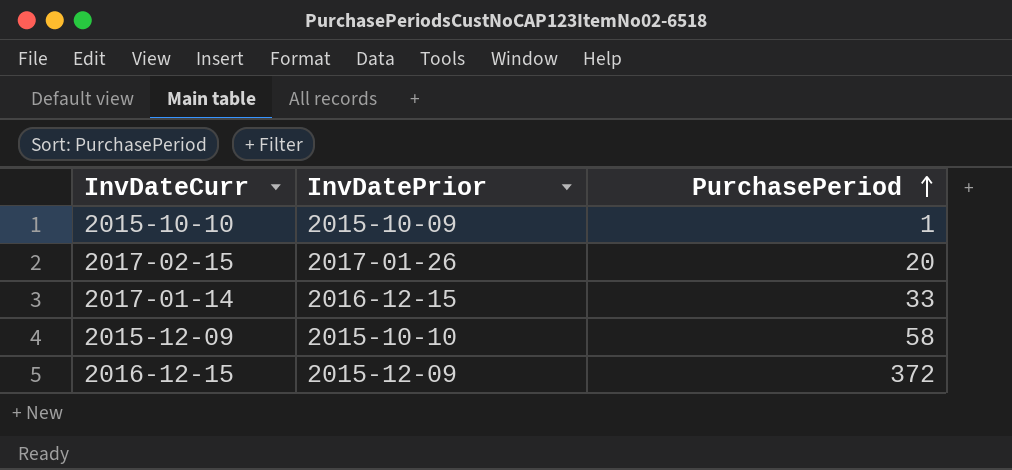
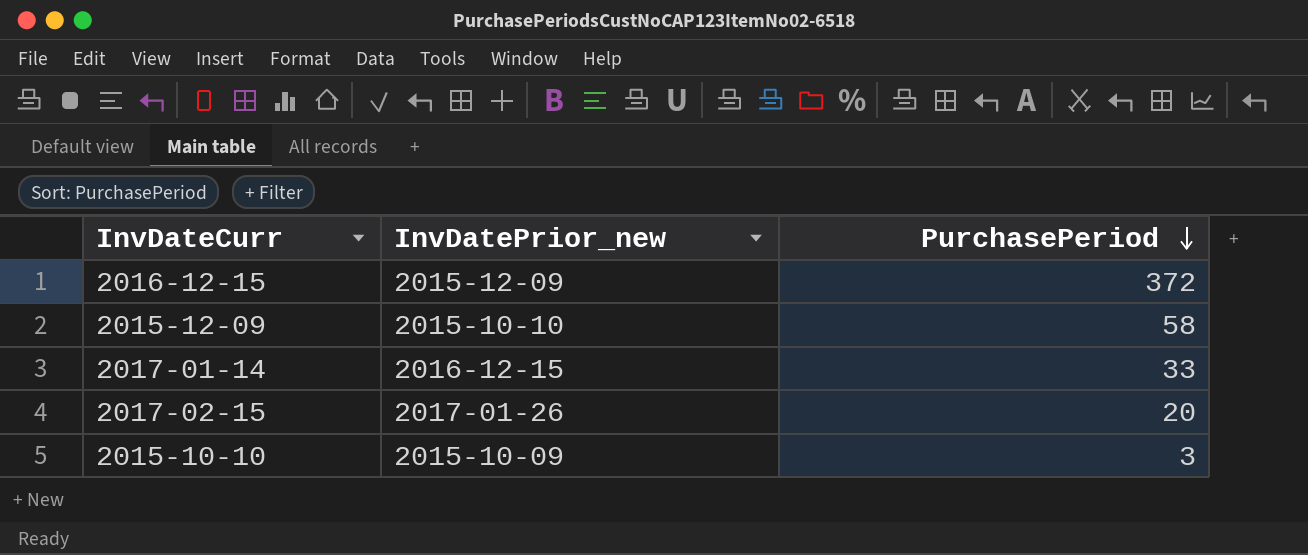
row order: PurchasePeriod ascending -> PurchasePeriod descending
column name: InvDatePrior -> InvDatePrior_new
2015-10-10 | PurchasePeriod: 1 -> 3

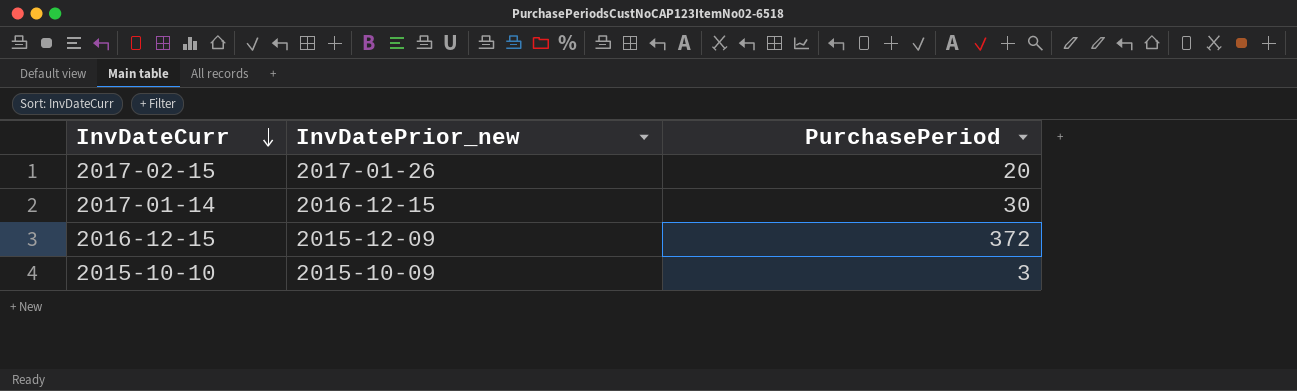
row order: PurchasePeriod descending -> InvDateCurr descending
row 2015-12-09: 2015-10-10 | 58 -> none
2017-01-14 | PurchasePeriod: 33 -> 30

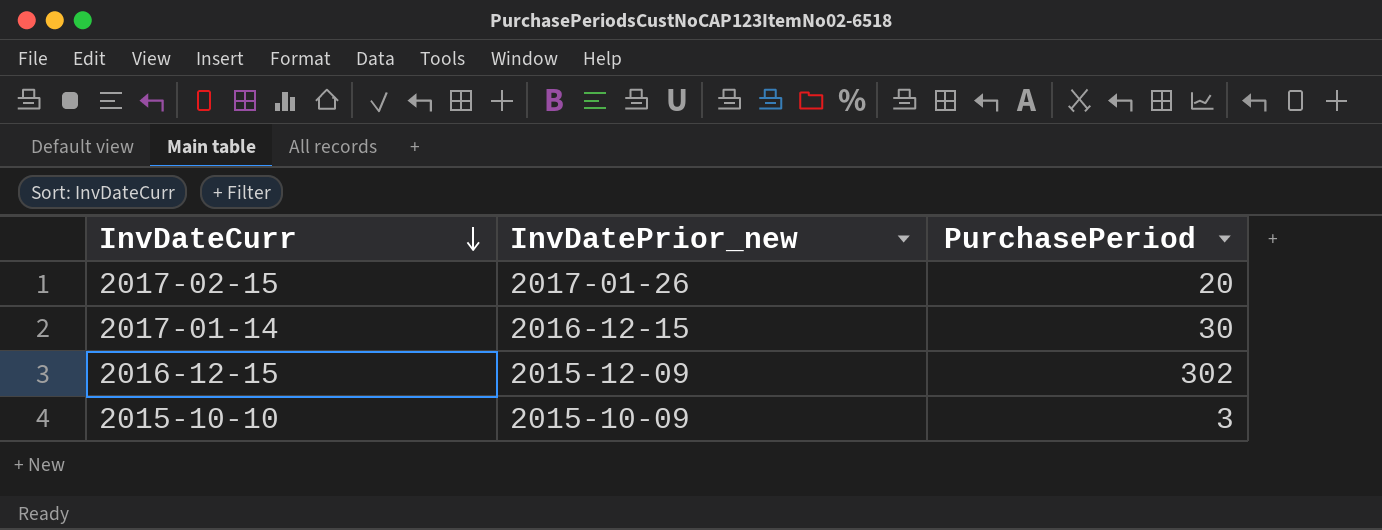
2016-12-15 | PurchasePeriod: 372 -> 302

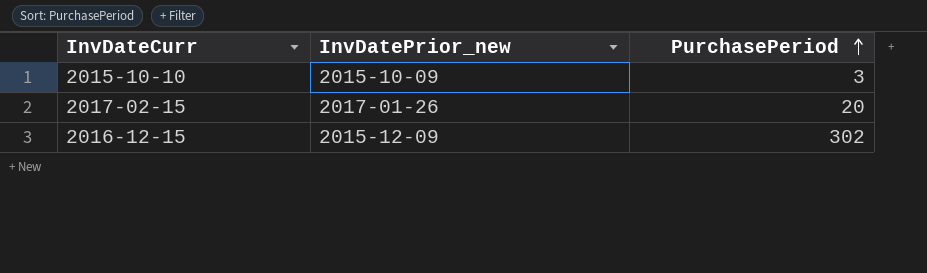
row order: InvDateCurr descending -> PurchasePeriod ascending
row 2017-01-14: 2016-12-15 | 30 -> none

